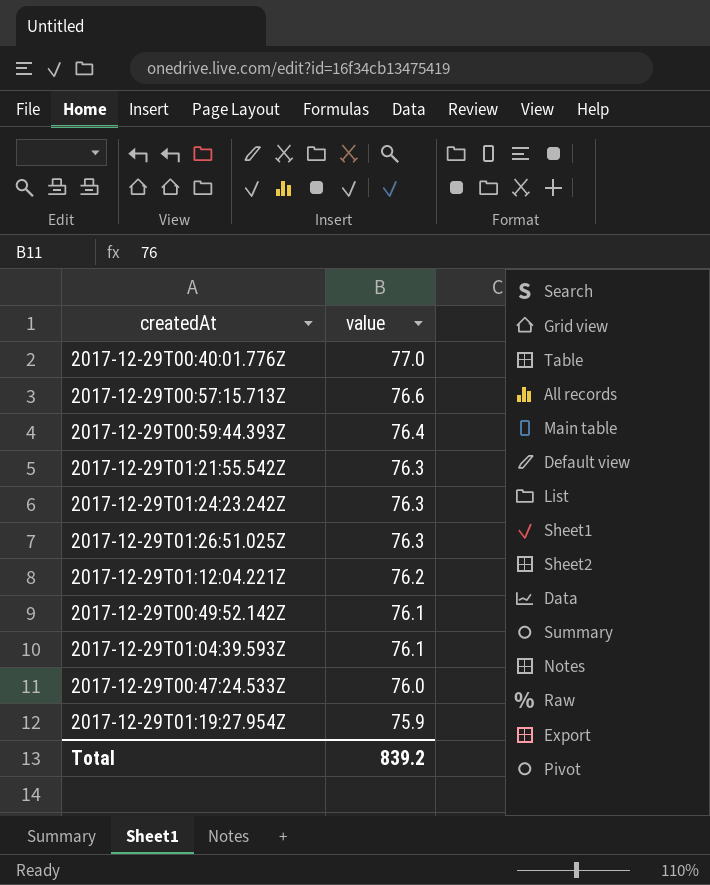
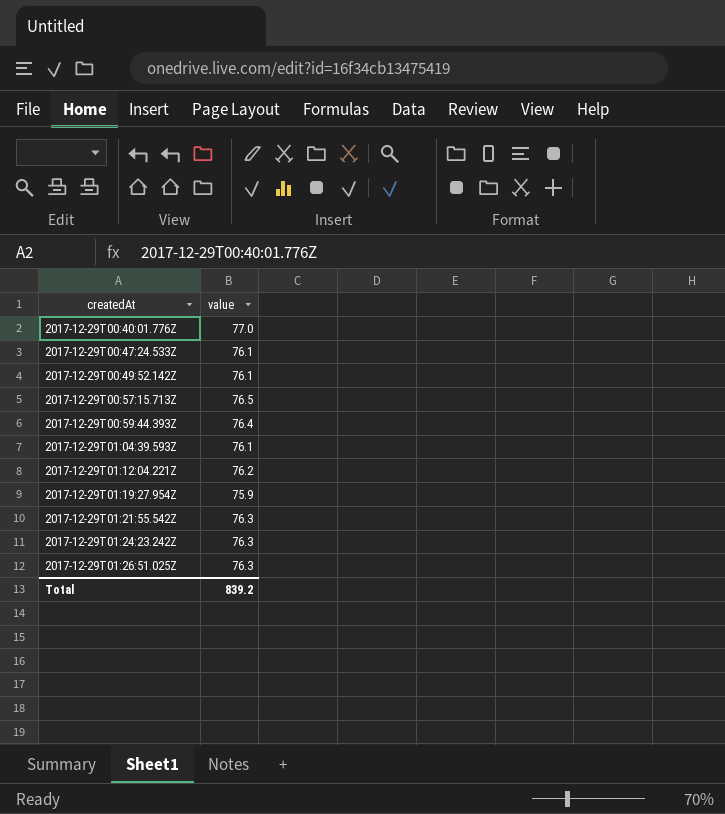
row order: value descending -> createdAt ascending
2017-12-29T00:47:24.533Z | value: 76.0 -> 76.1
2017-12-29T00:57:15.713Z | value: 76.6 -> 76.5

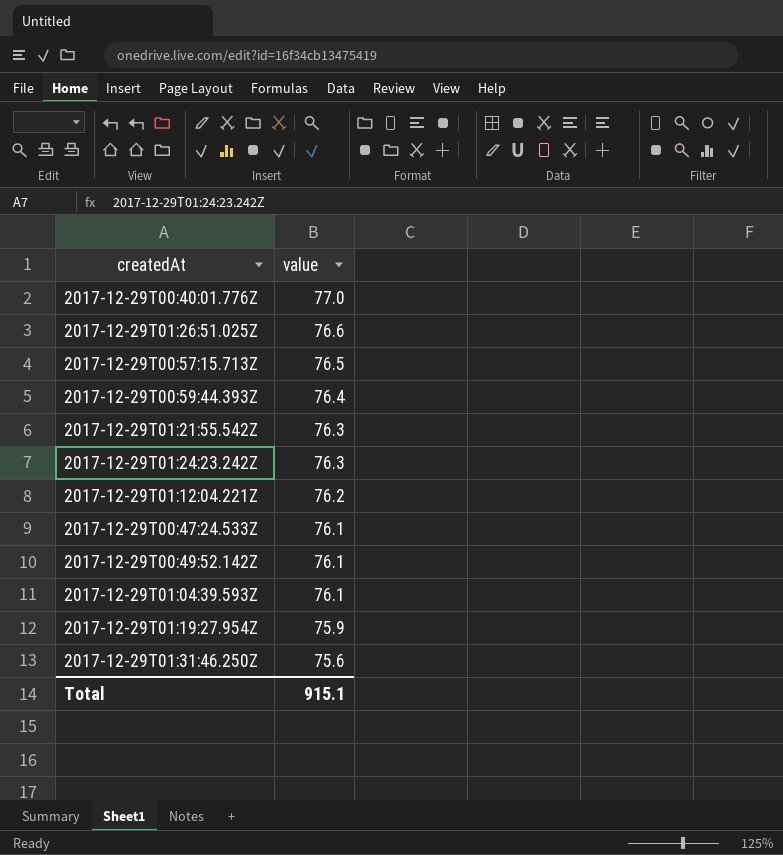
row order: createdAt ascending -> value descending
2017-12-29T01:26:51.025Z | value: 76.3 -> 76.6
row 2017-12-29T01:31:46.250Z: none -> 75.6
Total | value: 839.2 -> 915.1

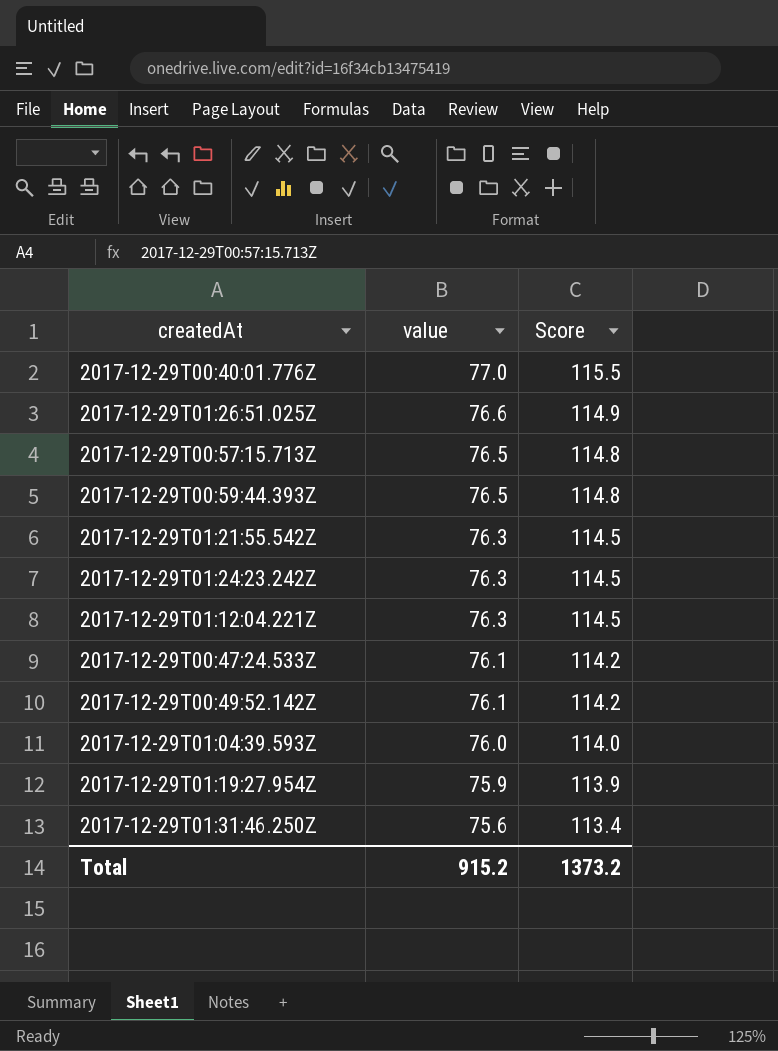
column Score | formula: none -> [value] * 1.5
2017-12-29T00:59:44.393Z | value: 76.4 -> 76.5
2017-12-29T01:12:04.221Z | value: 76.2 -> 76.3
2017-12-29T01:04:39.593Z | value: 76.1 -> 76.0
Total | value: 915.1 -> 915.2

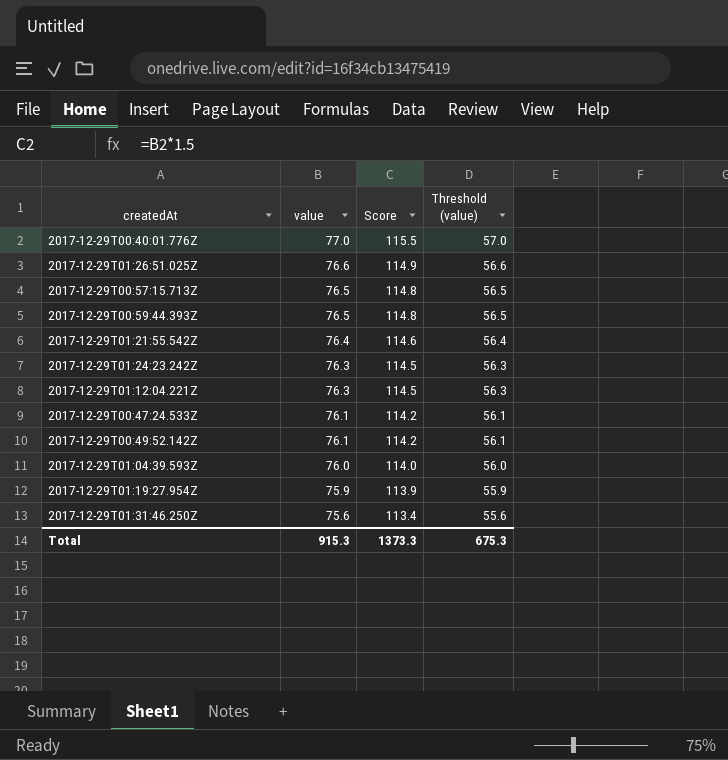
column Threshold (value) | formula: none -> [value] - 20
2017-12-29T01:21:55.542Z | value: 76.3 -> 76.4
2017-12-29T01:21:55.542Z | Score: 114.5 -> 114.6
Total | value: 915.2 -> 915.3
Total | Score: 1373.2 -> 1373.3

